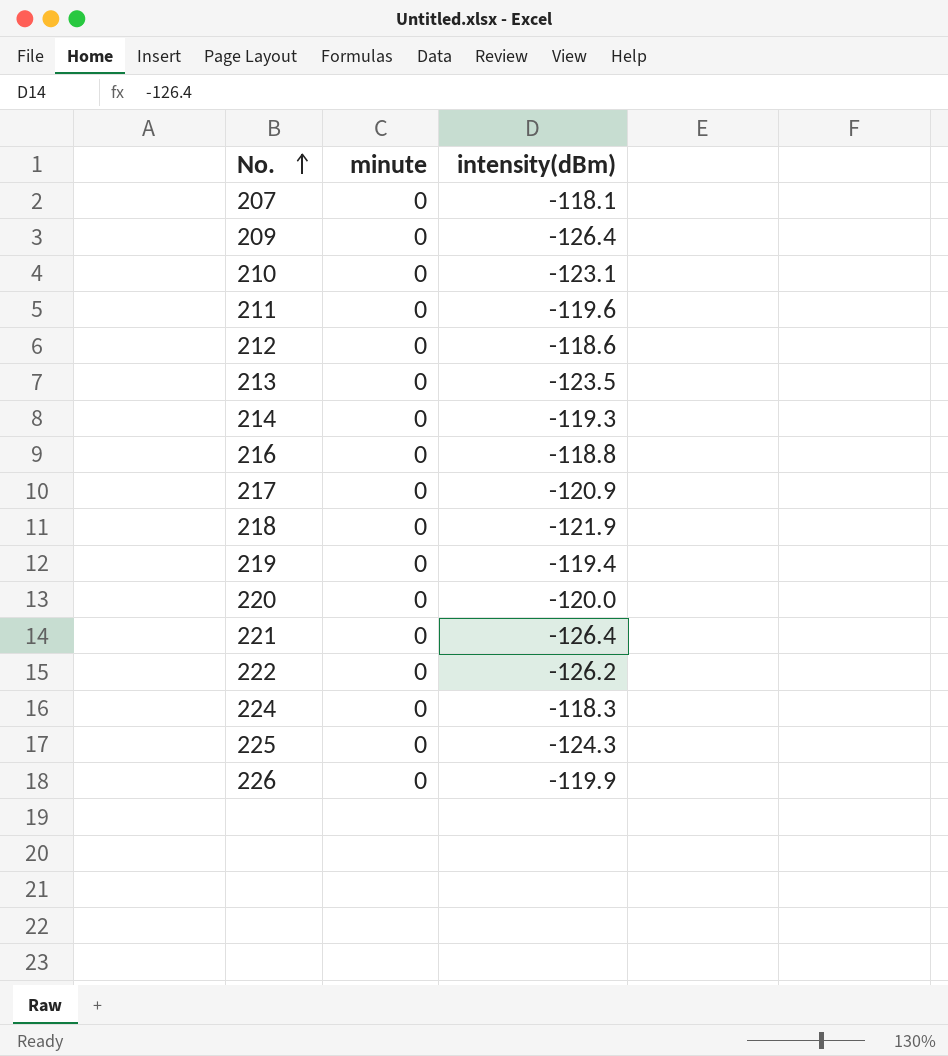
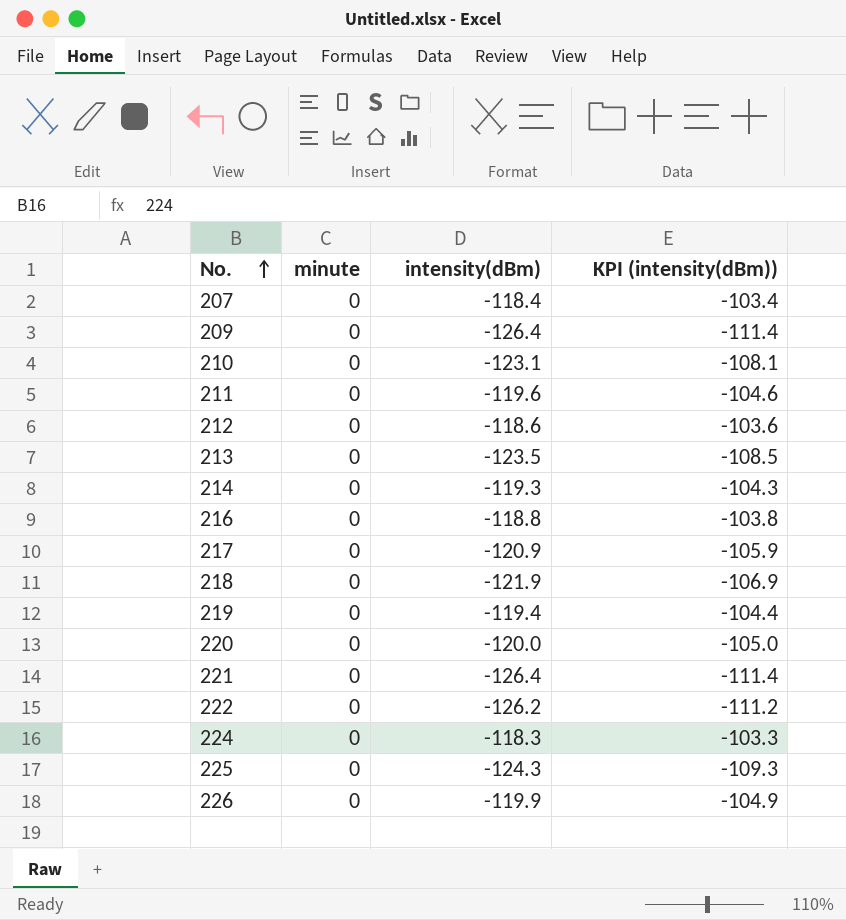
column KPI (intensity(dBm)) | formula: none -> [intensity(dBm)] + 15
207 | intensity(dBm): -118.1 -> -118.4

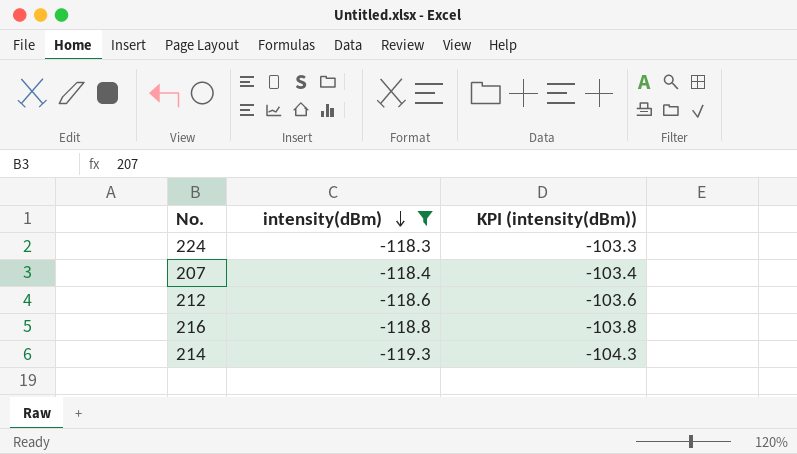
filter: none -> intensity(dBm) >= -119.3
row order: No. ascending -> intensity(dBm) descending
column minute | position: 2 -> none

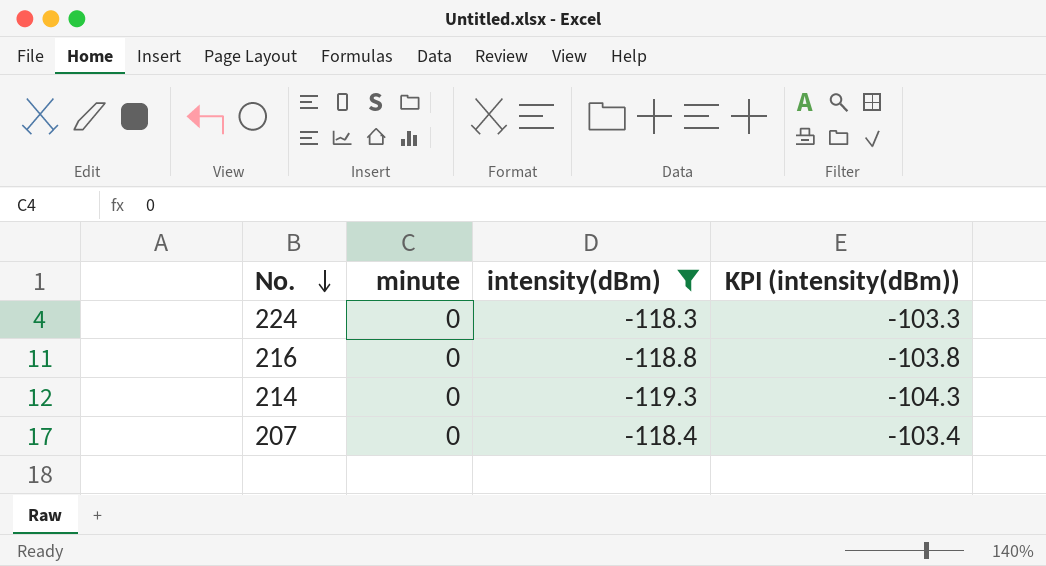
row order: intensity(dBm) descending -> No. descending
column minute | position: none -> 2
row 212: -118.6 | -103.6 -> none

